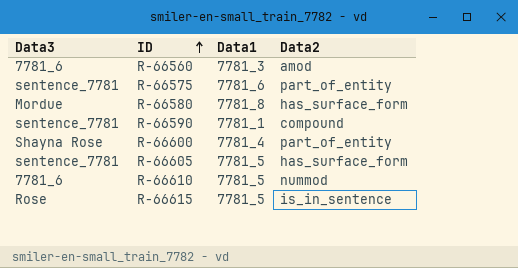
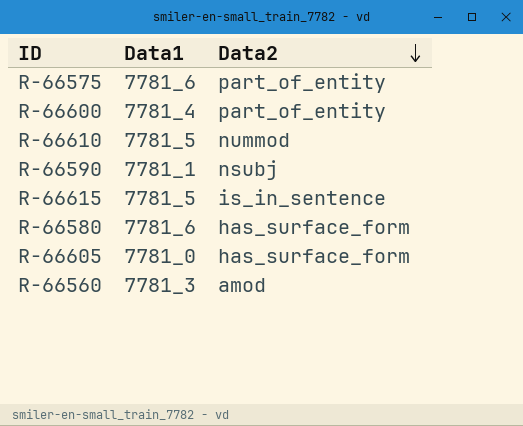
row order: ID ascending -> Data2 descending
column Data3 | position: 1 -> none
R-66590 | Data2: compound -> nsubj
R-66580 | Data1: 7781_8 -> 7781_6
R-66605 | Data1: 7781_5 -> 7781_0

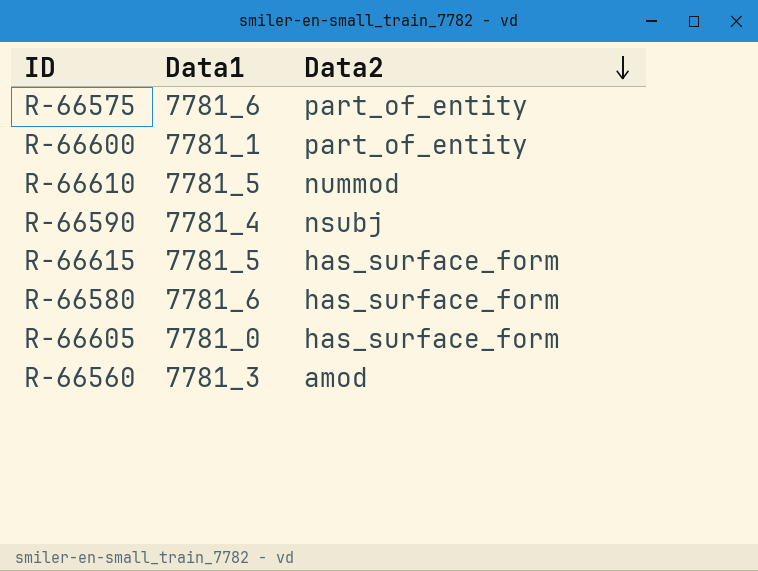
R-66600 | Data1: 7781_4 -> 7781_1
R-66590 | Data1: 7781_1 -> 7781_4
R-66615 | Data2: is_in_sentence -> has_surface_form

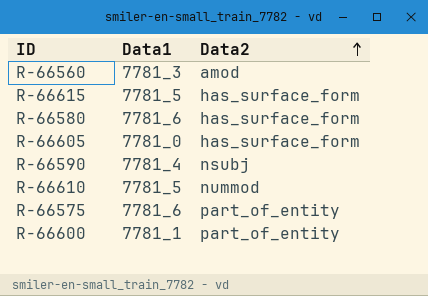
row order: Data2 descending -> Data2 ascending

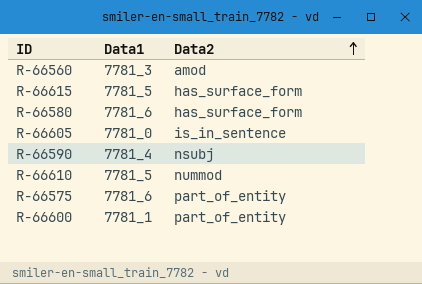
R-66605 | Data2: has_surface_form -> is_in_sentence

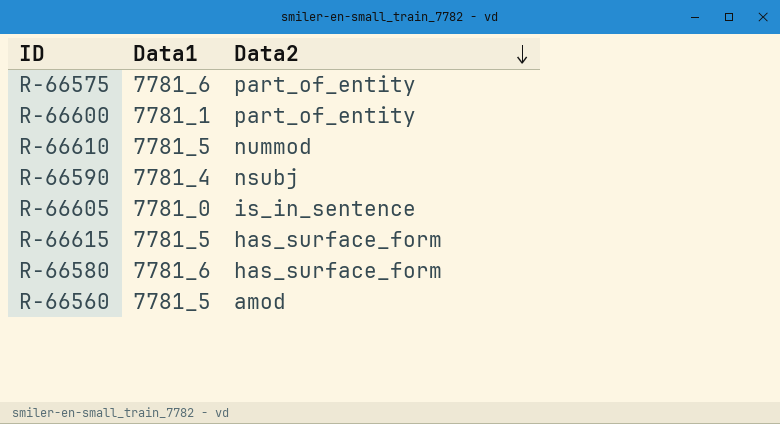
row order: Data2 ascending -> Data2 descending
R-66560 | Data1: 7781_3 -> 7781_5

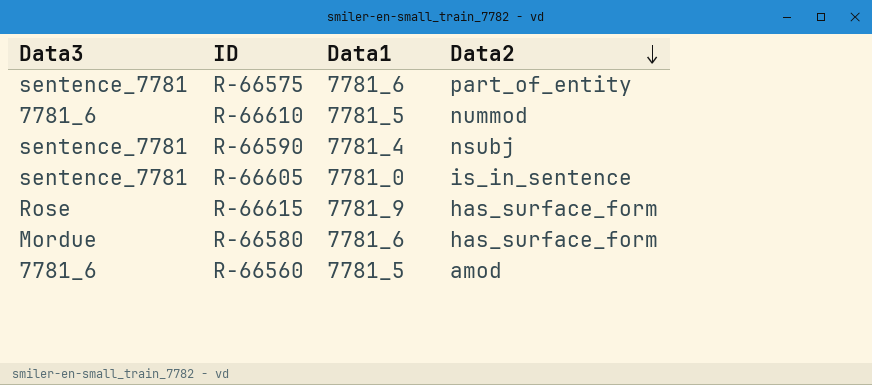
column Data3 | position: none -> 1
row R-66600: 7781_1 | part_of_entity -> none
R-66615 | Data1: 7781_5 -> 7781_9

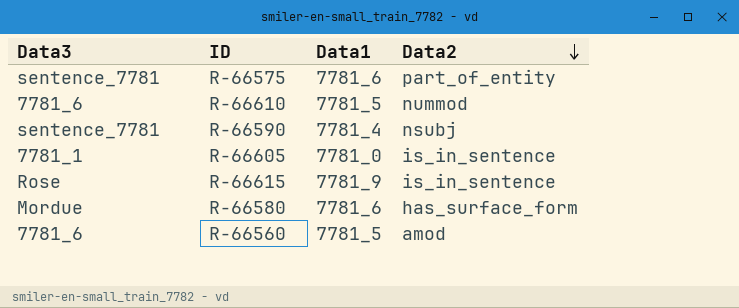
R-66605 | Data3: sentence_7781 -> 7781_1
R-66615 | Data2: has_surface_form -> is_in_sentence

